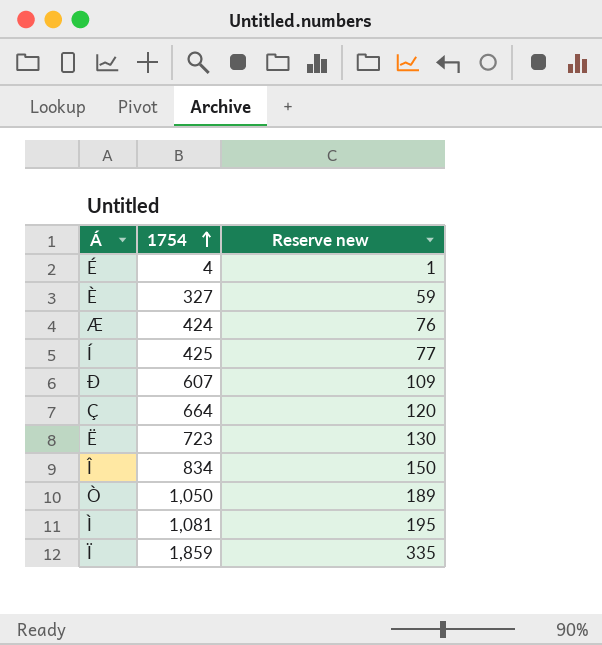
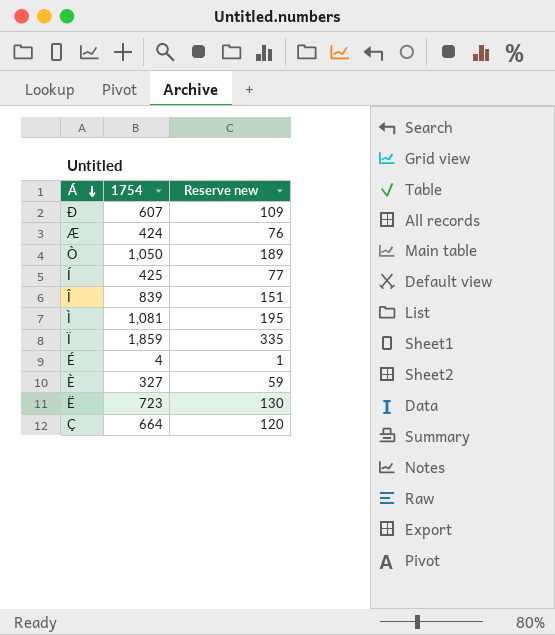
row order: 1754 ascending -> Á descending
Î | 1754: 834 -> 839
Î | Reserve new: 150 -> 151

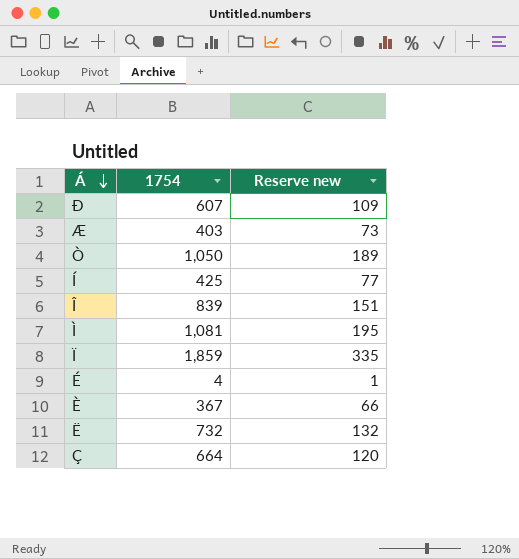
Æ | 1754: 424 -> 403
Æ | Reserve new: 76 -> 73
È | 1754: 327 -> 367
È | Reserve new: 59 -> 66
Ë | 1754: 723 -> 732
Ë | Reserve new: 130 -> 132

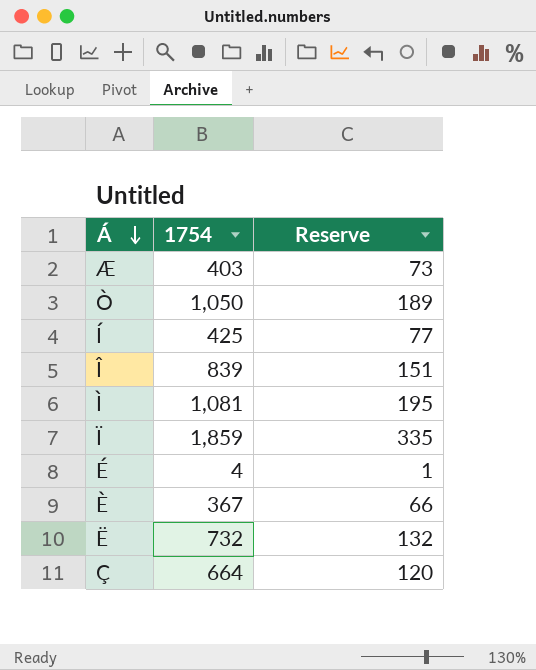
column name: Reserve new -> Reserve
row Ð: 607 | 109 -> none

